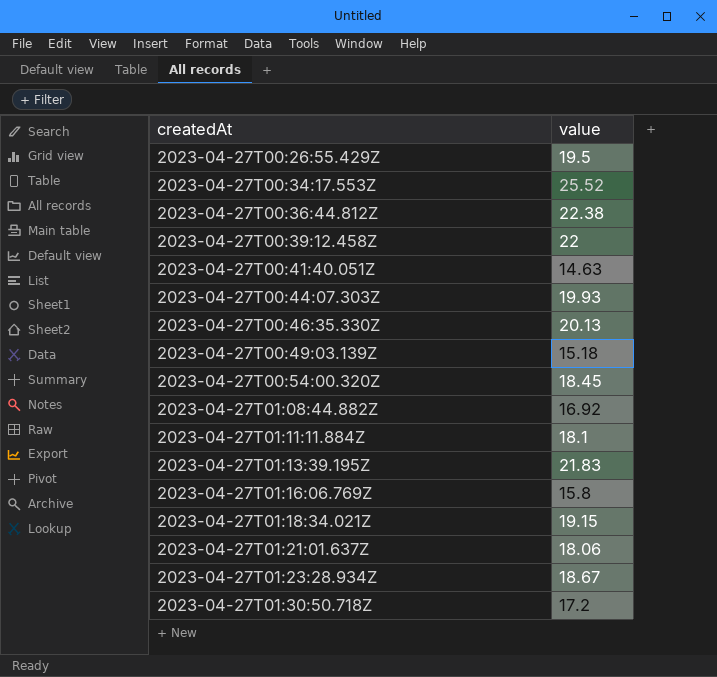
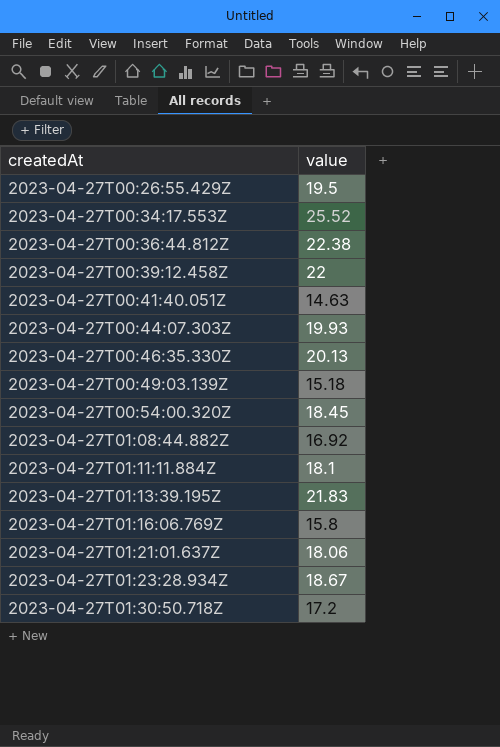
row 2023-04-27T01:18:34.021Z: 19.15 -> none

